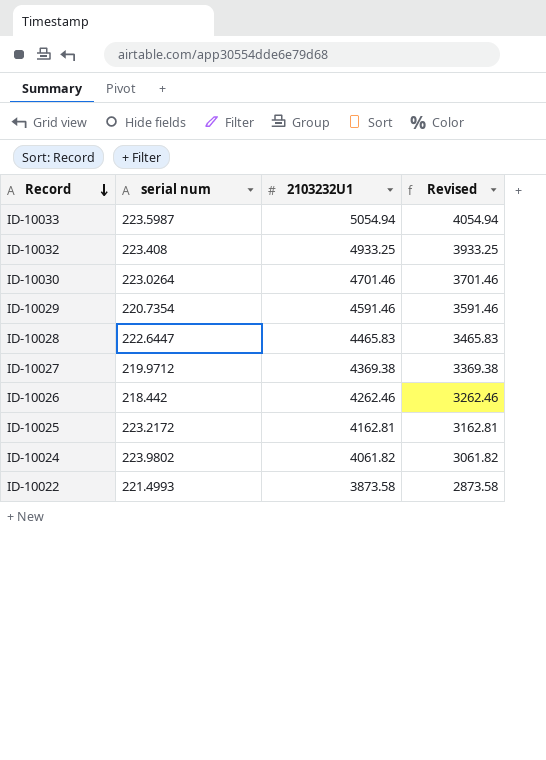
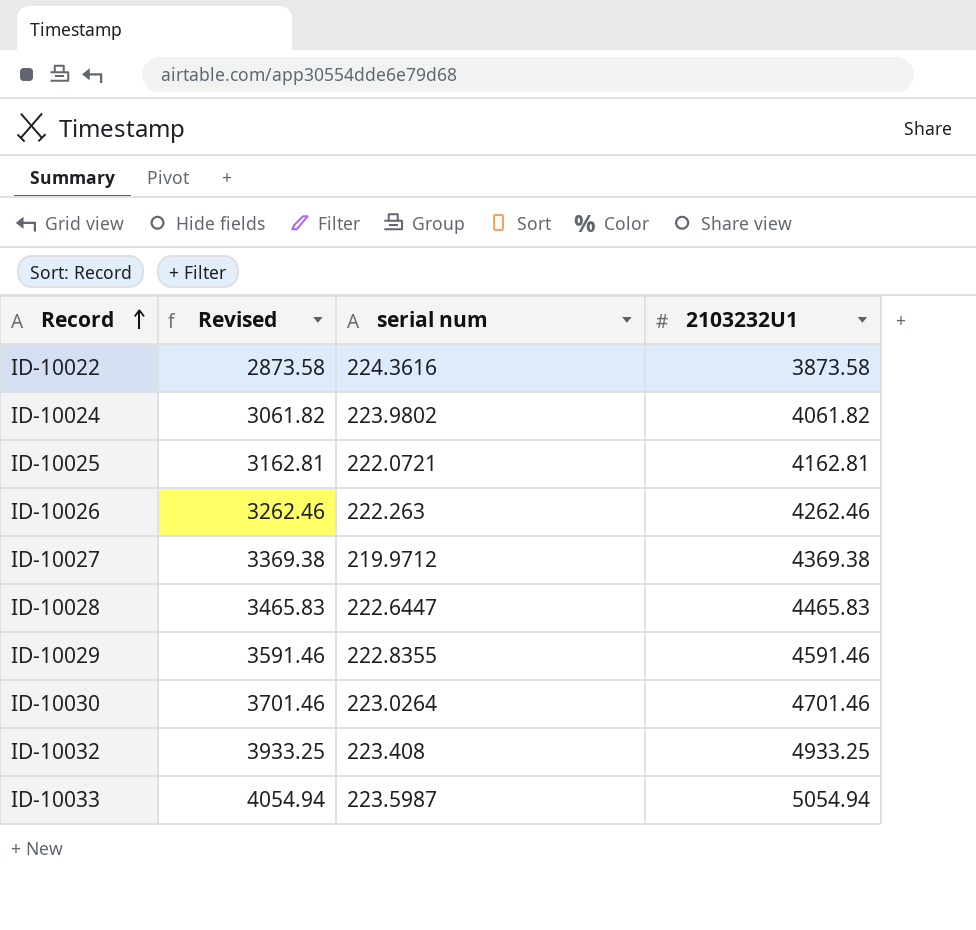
row order: Record descending -> Record ascending
column Revised | position: 4 -> 2
ID-10022 | serial num: 221.4993 -> 224.3616
ID-10025 | serial num: 223.2172 -> 222.0721
ID-10026 | serial num: 218.442 -> 222.263
ID-10029 | serial num: 220.7354 -> 222.8355

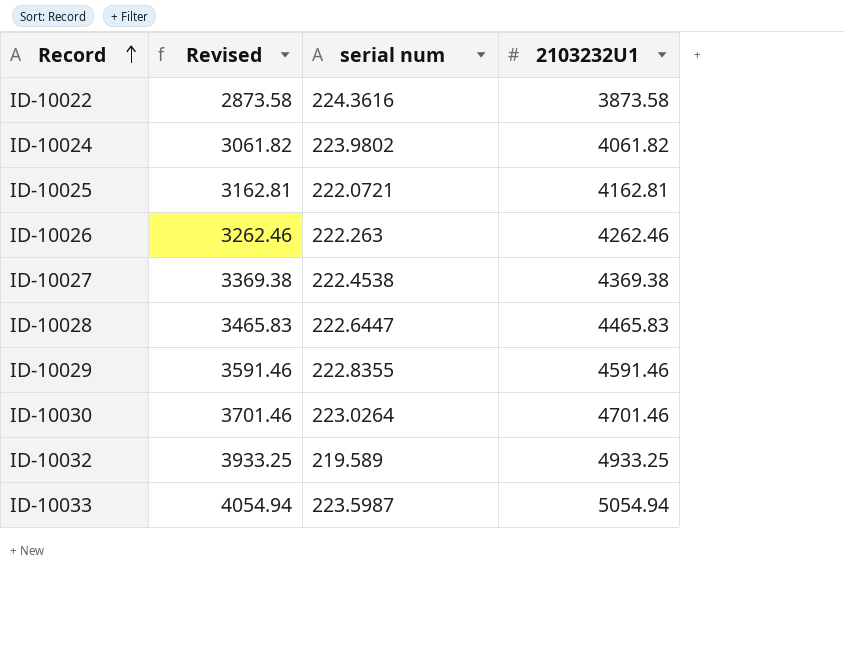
ID-10027 | serial num: 219.9712 -> 222.4538
ID-10032 | serial num: 223.408 -> 219.589

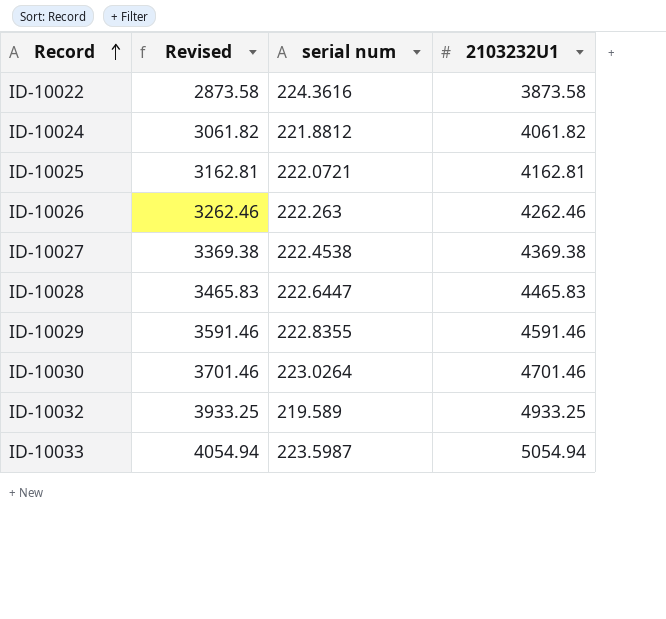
ID-10024 | serial num: 223.9802 -> 221.8812

